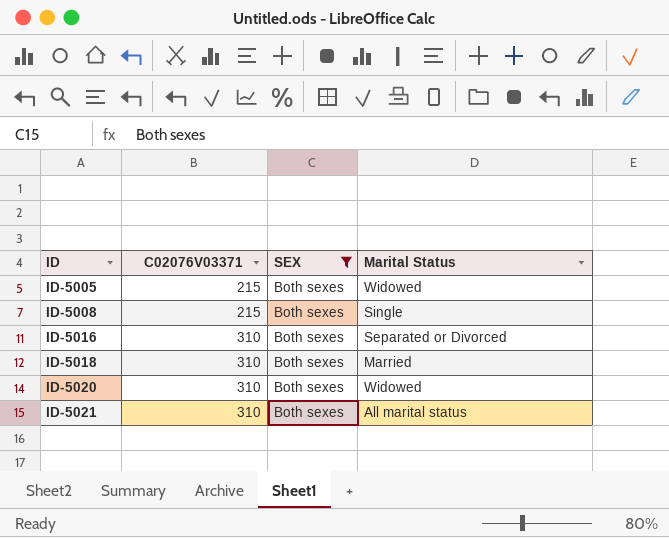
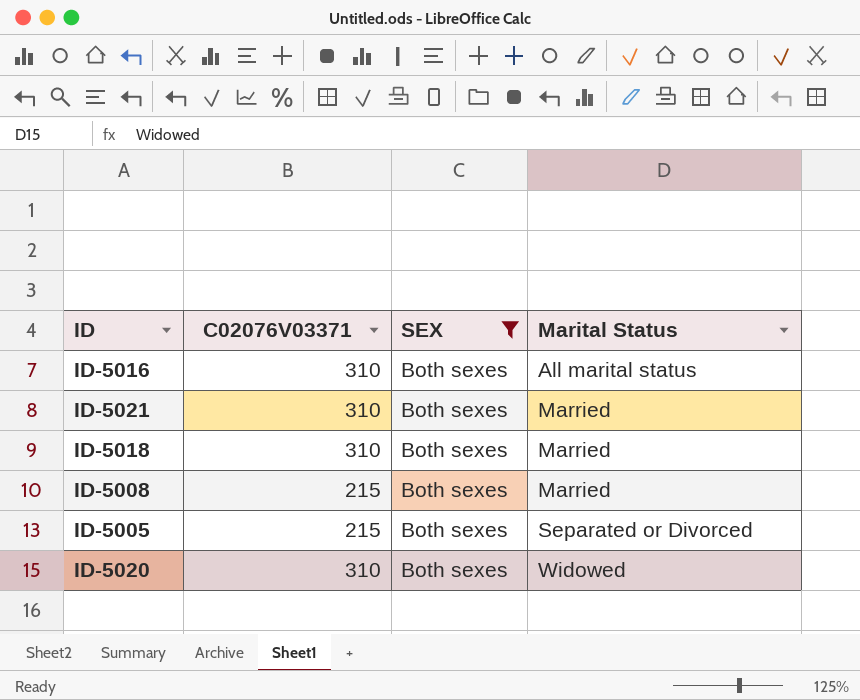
row order: ID ascending -> Marital Status ascending
ID-5016 | Marital Status: Separated or Divorced -> All marital status
ID-5021 | Marital Status: All marital status -> Married
ID-5008 | Marital Status: Single -> Married
ID-5005 | Marital Status: Widowed -> Separated or Divorced

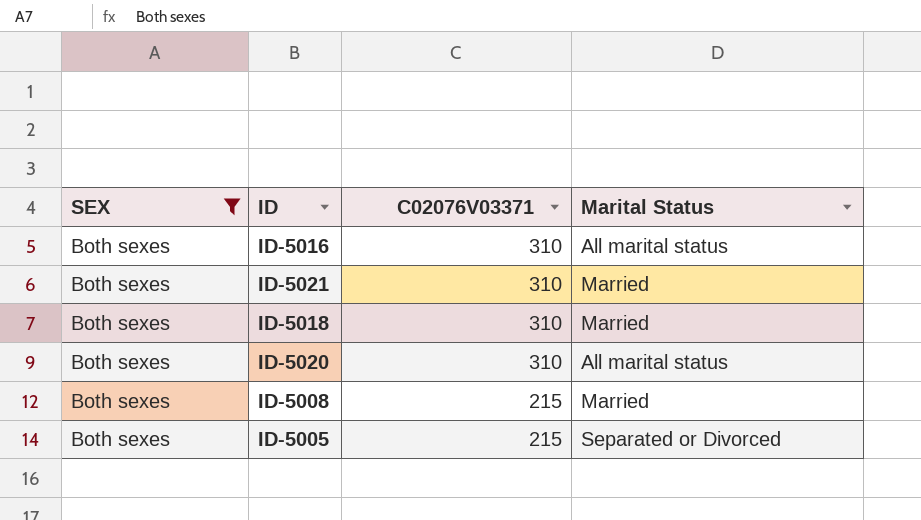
row order: Marital Status ascending -> C02076V03371 descending
column SEX | position: 3 -> 1
ID-5020 | Marital Status: Widowed -> All marital status

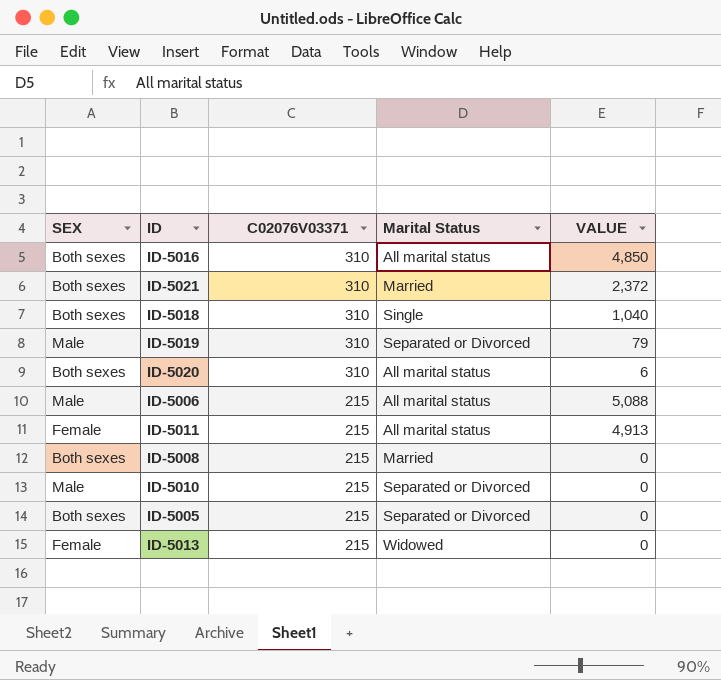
filter: SEX = Both sexes -> none
column VALUE | position: none -> 5
ID-5018 | Marital Status: Married -> Single

